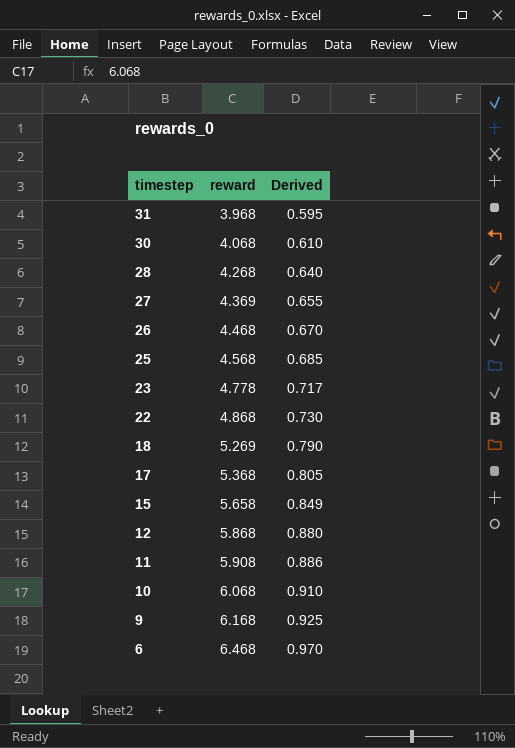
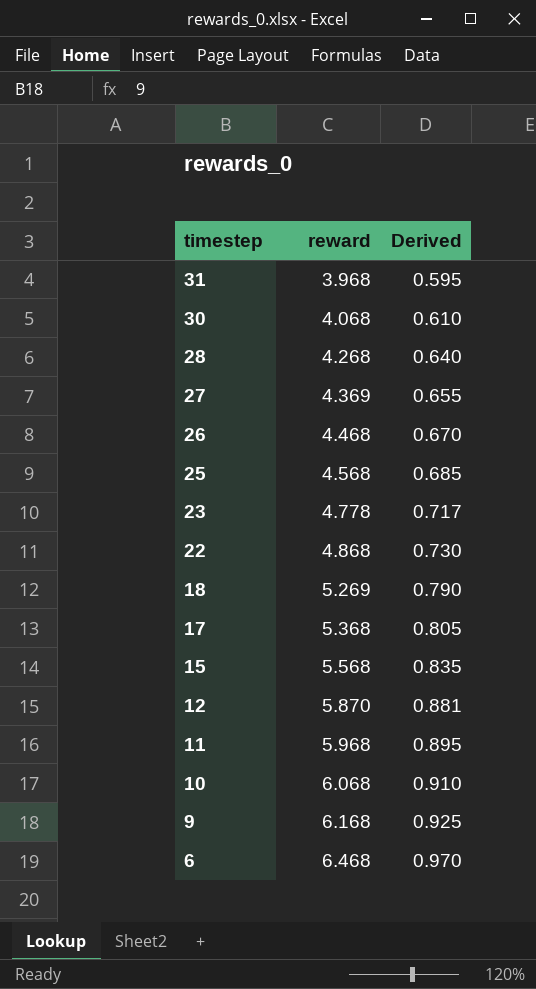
15 | reward: 5.658 -> 5.568
15 | Derived: 0.849 -> 0.835
12 | reward: 5.868 -> 5.870
12 | Derived: 0.880 -> 0.881
11 | reward: 5.908 -> 5.968
11 | Derived: 0.886 -> 0.895

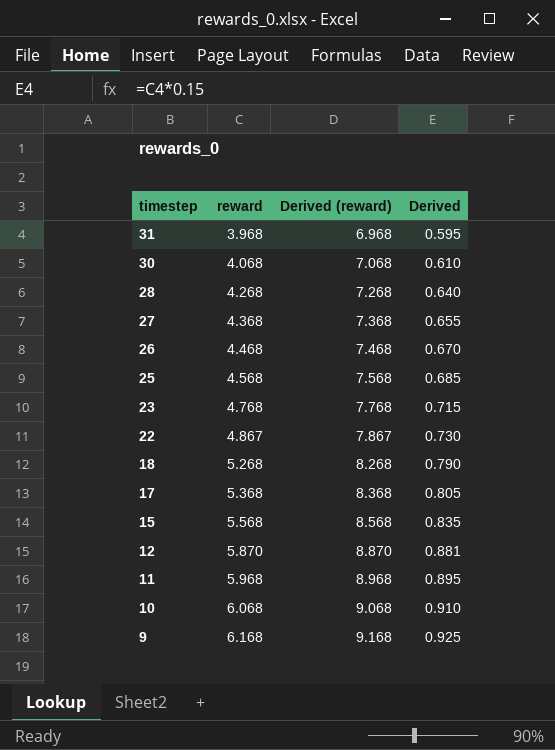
column Derived (reward) | formula: none -> [reward] + 3
row 6: 6.468 | 0.970 -> none
27 | reward: 4.369 -> 4.368
23 | reward: 4.778 -> 4.768
23 | Derived: 0.717 -> 0.715
22 | reward: 4.868 -> 4.867
18 | reward: 5.269 -> 5.268

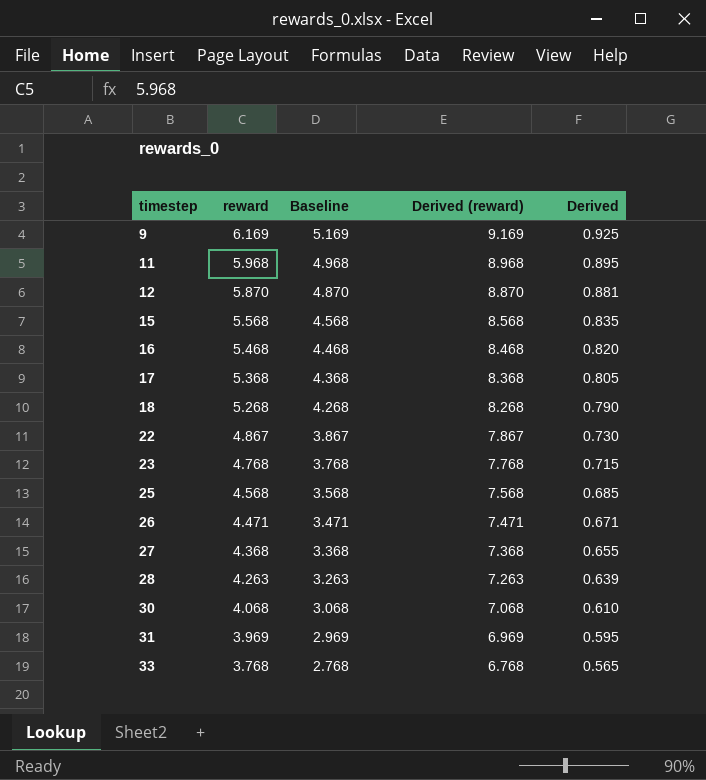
row order: timestep descending -> timestep ascending
column Baseline | formula: none -> [reward] - 1
row 10: 6.068 | 9.068 | 0.910 -> none
9 | reward: 6.168 -> 6.169
9 | Derived (reward): 9.168 -> 9.169
row 16: none -> 5.468 | 4.468 | 8.468 | 0.820
26 | reward: 4.468 -> 4.471
26 | Derived (reward): 7.468 -> 7.471
26 | Derived: 0.670 -> 0.671
28 | reward: 4.268 -> 4.263
28 | Derived (reward): 7.268 -> 7.263
28 | Derived: 0.640 -> 0.639
31 | reward: 3.968 -> 3.969
31 | Derived (reward): 6.968 -> 6.969
row 33: none -> 3.768 | 2.768 | 6.768 | 0.565

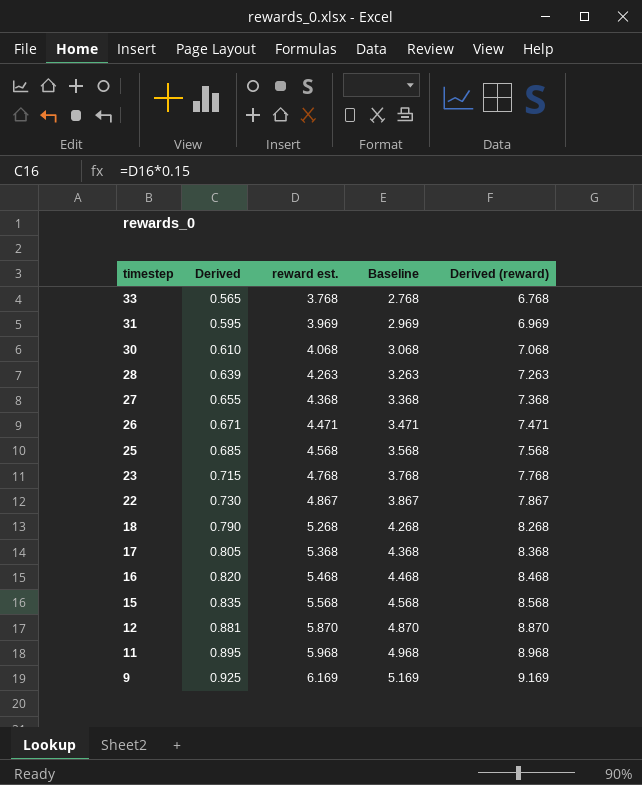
row order: timestep ascending -> timestep descending
column Derived | position: 5 -> 2
column name: reward -> reward est.

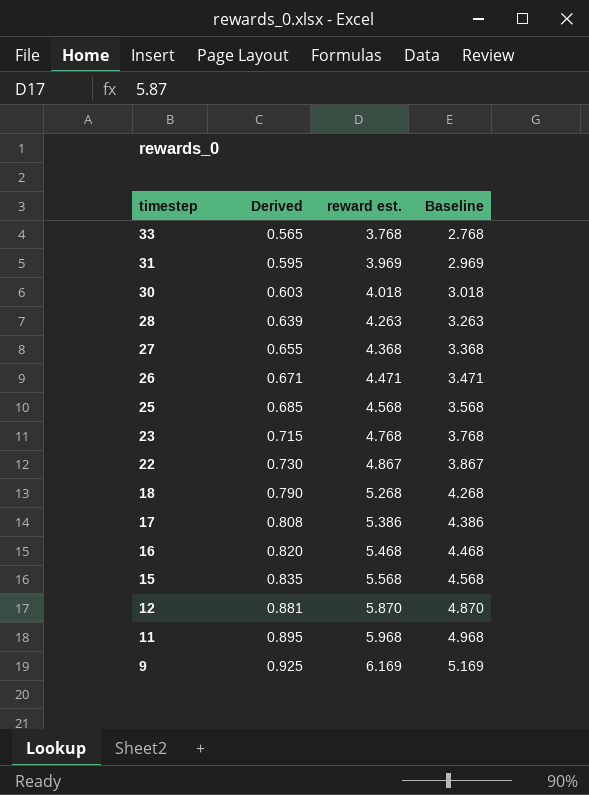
column Derived (reward) | formula: [reward est.] + 3 -> none
30 | Derived: 0.610 -> 0.603
30 | reward est.: 4.068 -> 4.018
30 | Baseline: 3.068 -> 3.018
17 | Derived: 0.805 -> 0.808
17 | reward est.: 5.368 -> 5.386
17 | Baseline: 4.368 -> 4.386

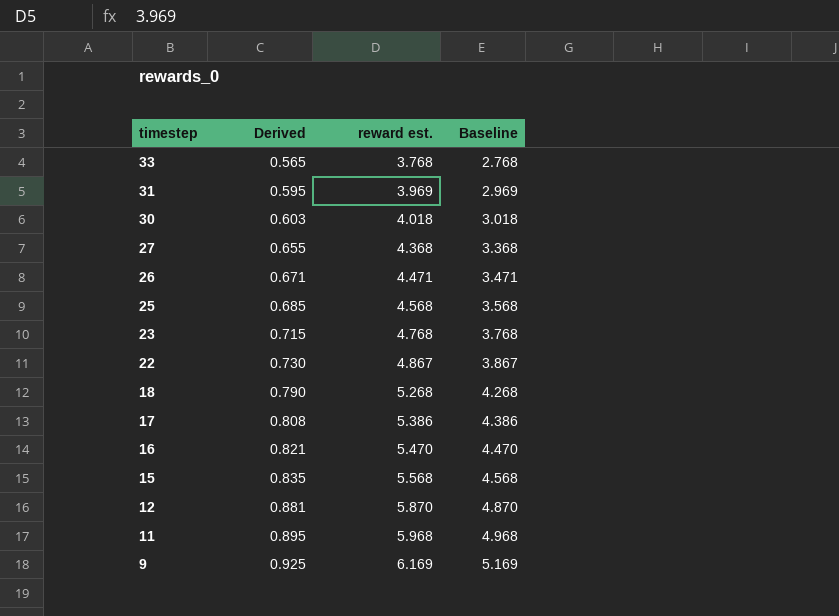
row 28: 0.639 | 4.263 | 3.263 -> none
16 | Derived: 0.820 -> 0.821
16 | reward est.: 5.468 -> 5.470
16 | Baseline: 4.468 -> 4.470

